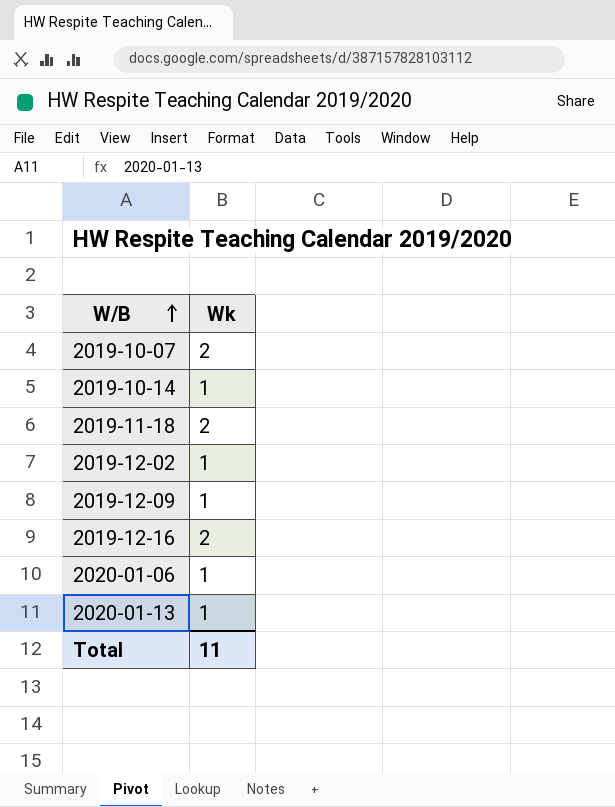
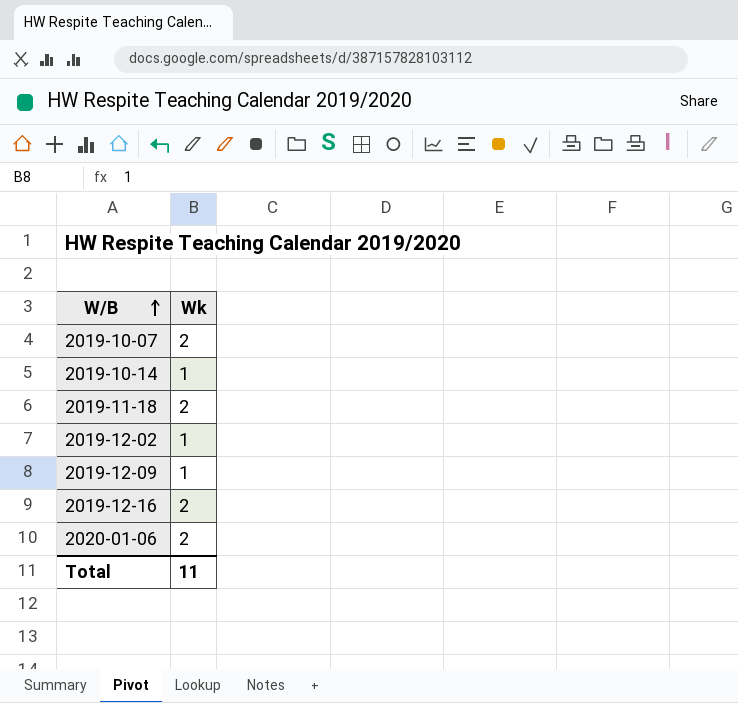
row 2020-01-13: 1 -> none
2020-01-06 | Wk: 1 -> 2

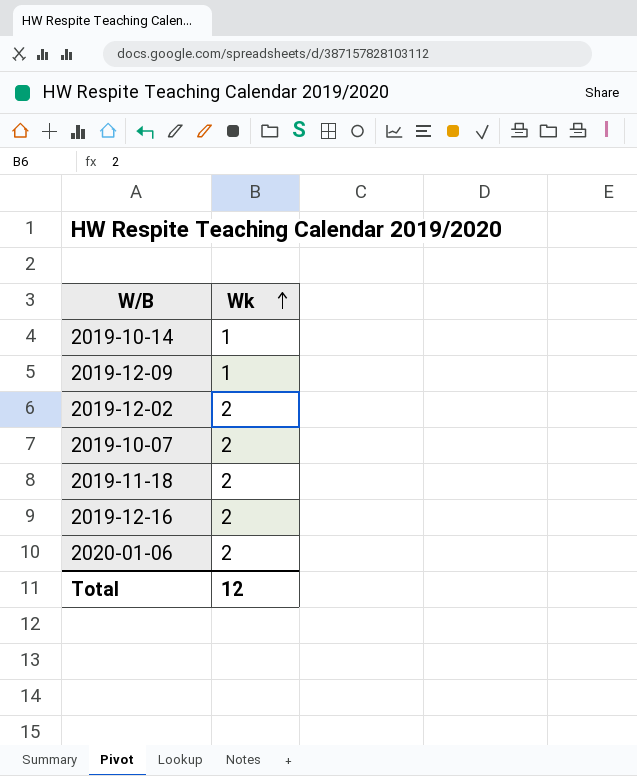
row order: W/B ascending -> Wk ascending
2019-12-02 | Wk: 1 -> 2
Total | Wk: 11 -> 12

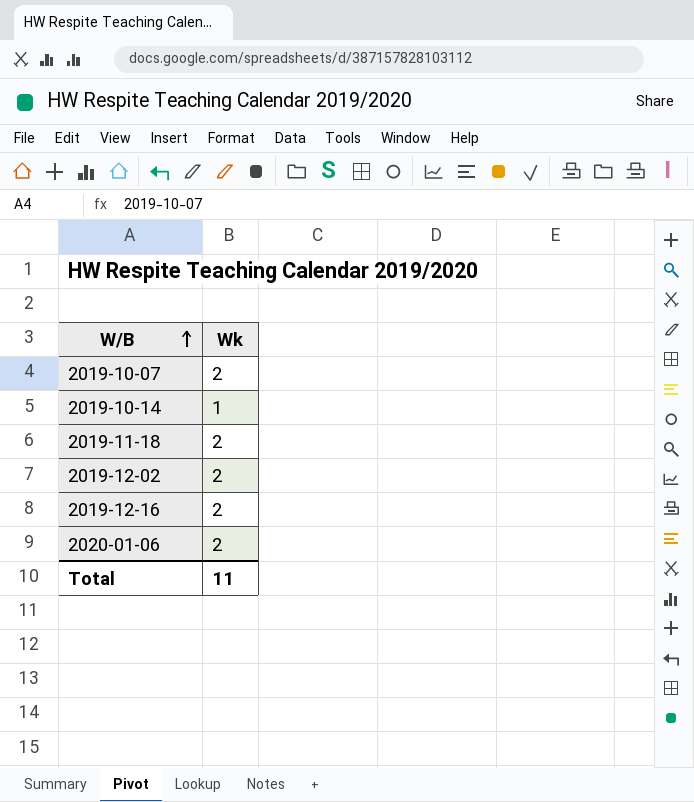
row order: Wk ascending -> W/B ascending
row 2019-12-09: 1 -> none
Total | Wk: 12 -> 11

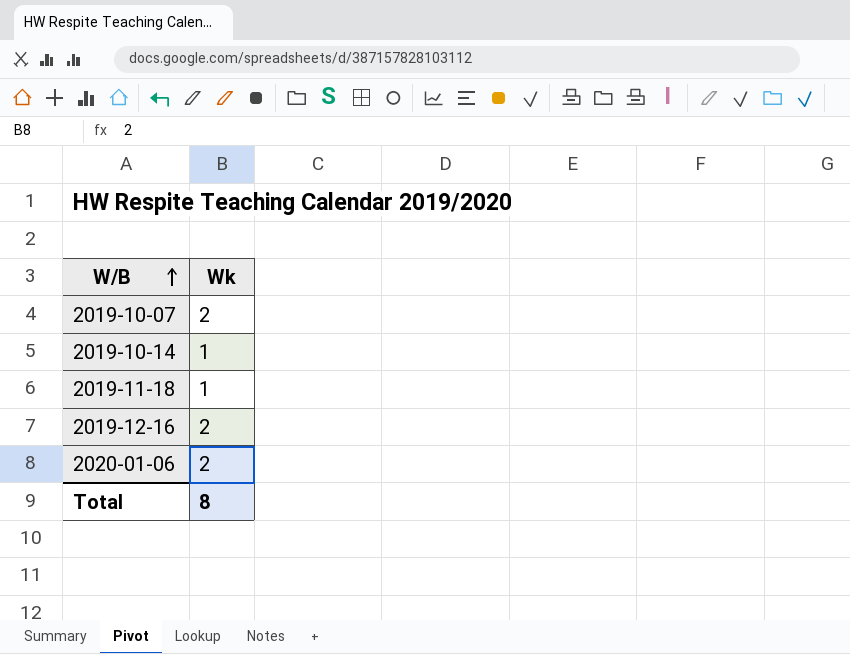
row 2019-12-02: 2 -> none
2019-11-18 | Wk: 2 -> 1
Total | Wk: 11 -> 8

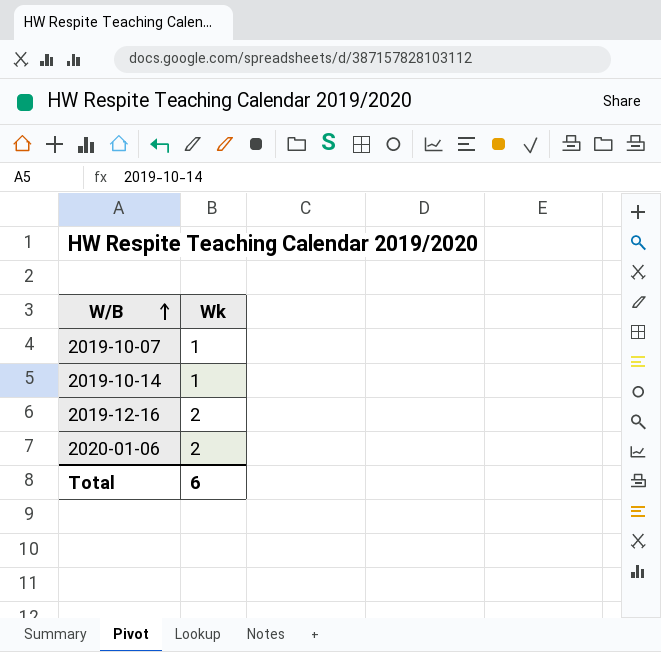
row 2019-11-18: 1 -> none
2019-10-07 | Wk: 2 -> 1
Total | Wk: 8 -> 6

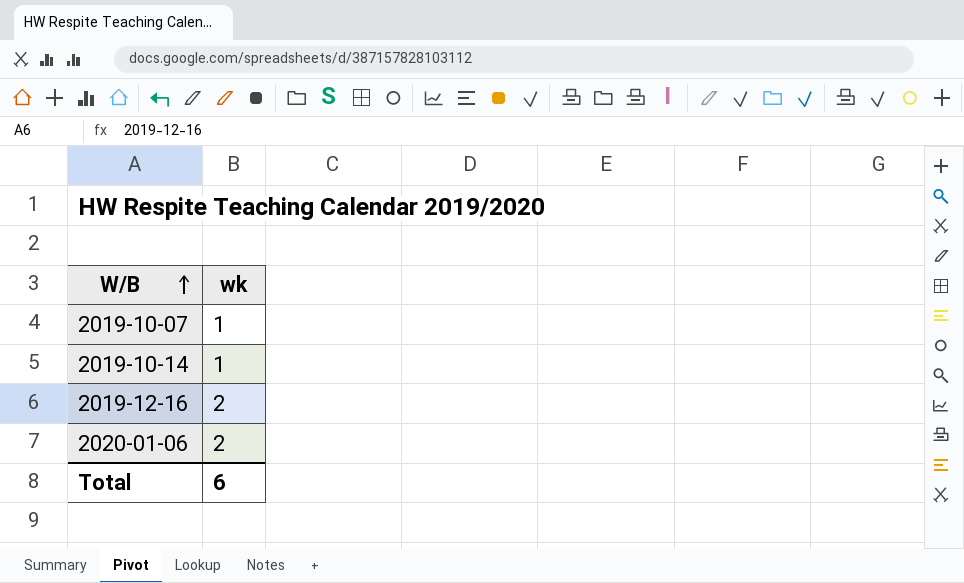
column name: Wk -> wk

